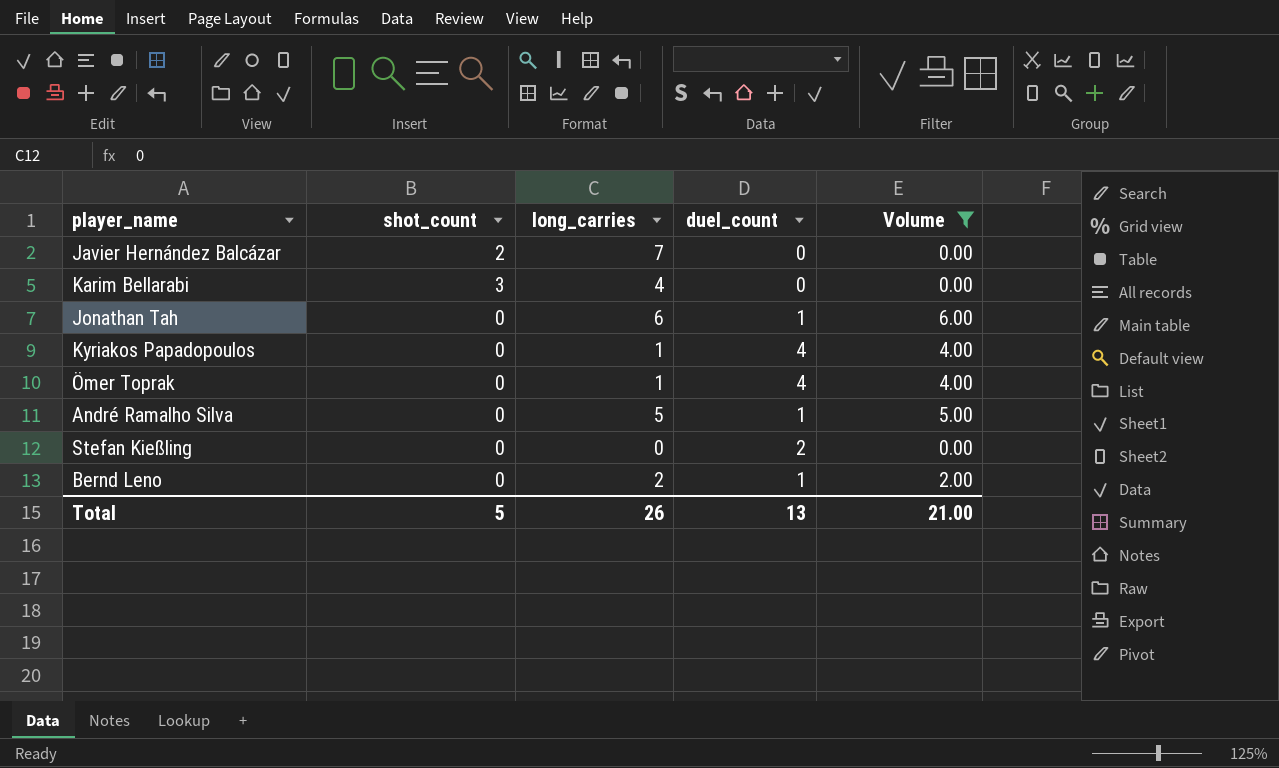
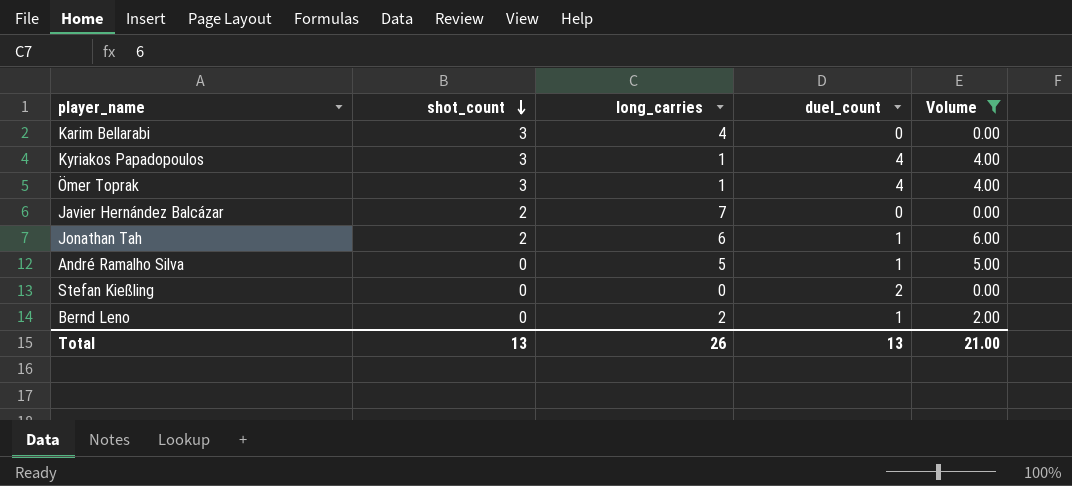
row order: none -> shot_count descending
Kyriakos Papadopoulos | shot_count: 0 -> 3
Ömer Toprak | shot_count: 0 -> 3
Jonathan Tah | shot_count: 0 -> 2
Total | shot_count: 5 -> 13

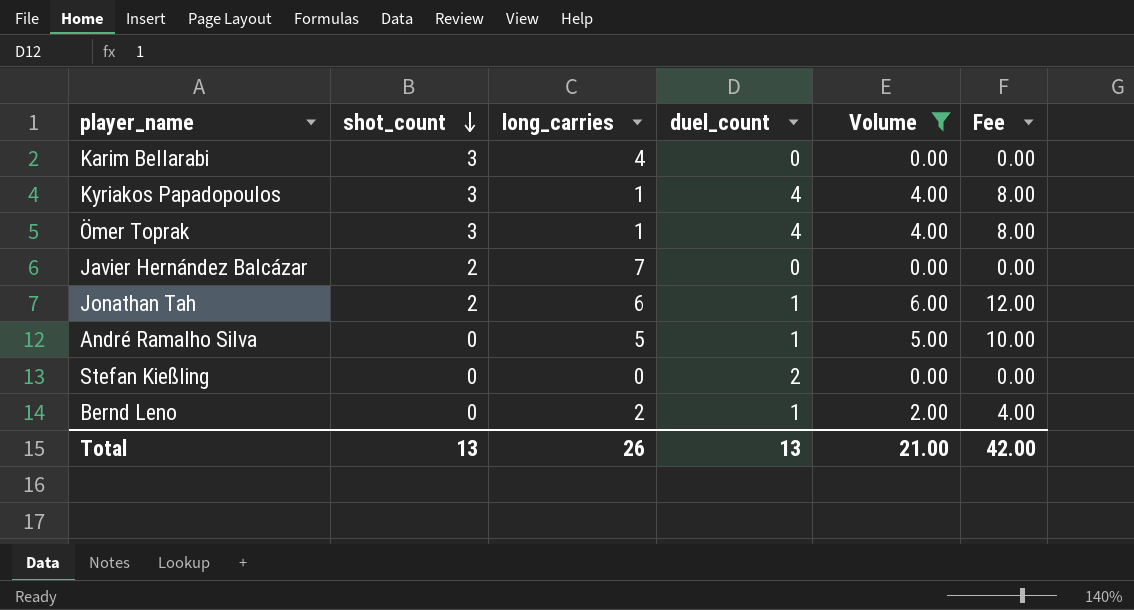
column Fee | formula: none -> [Volume] * 2

